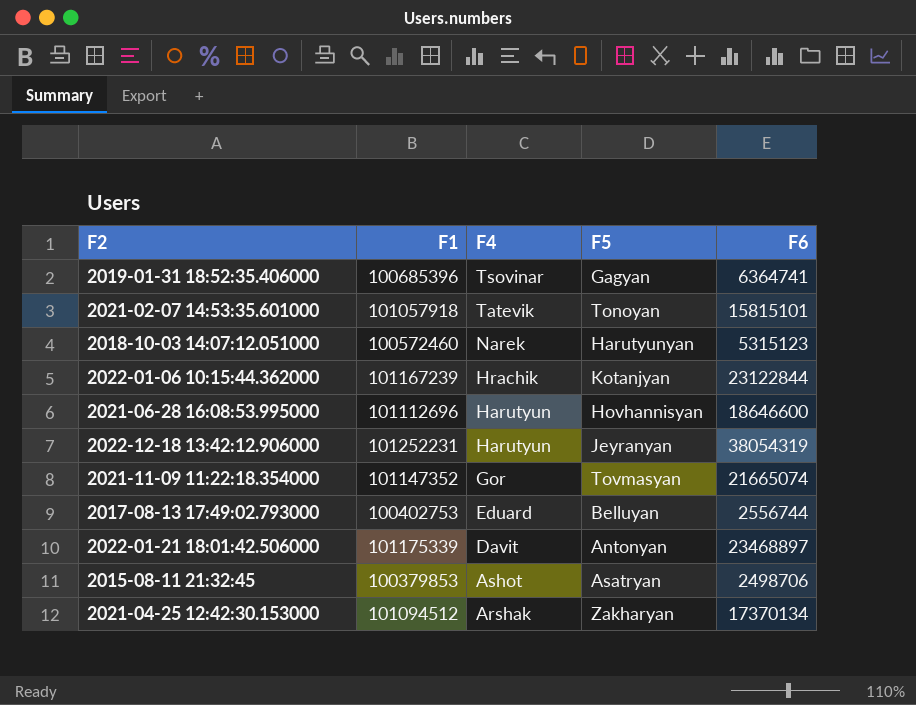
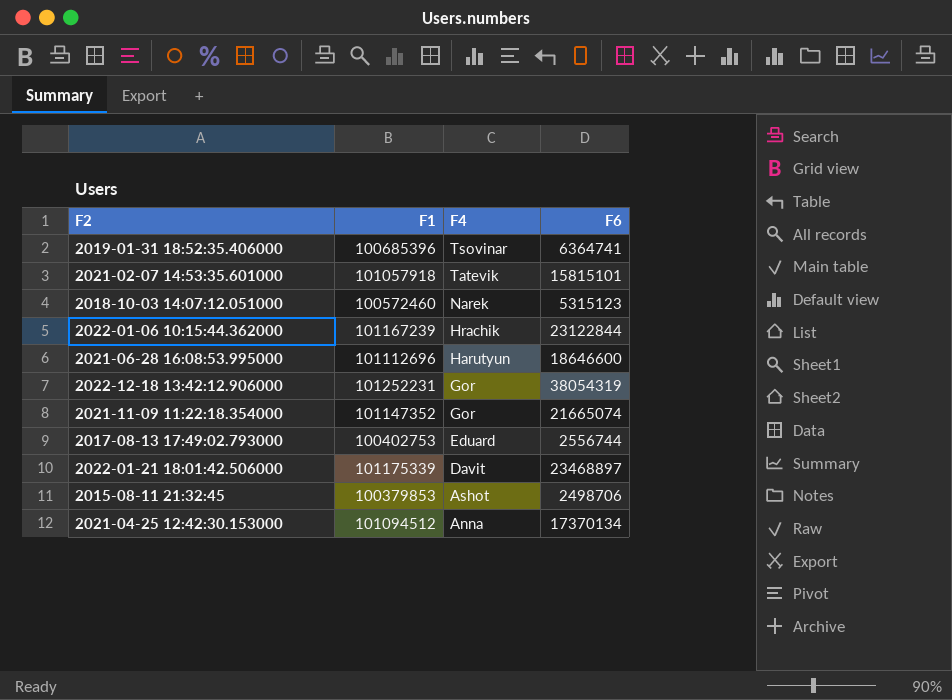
column F5 | position: 4 -> none
2022-12-18 13:42:12.906000 | F4: Harutyun -> Gor
2021-04-25 12:42:30.153000 | F4: Arshak -> Anna

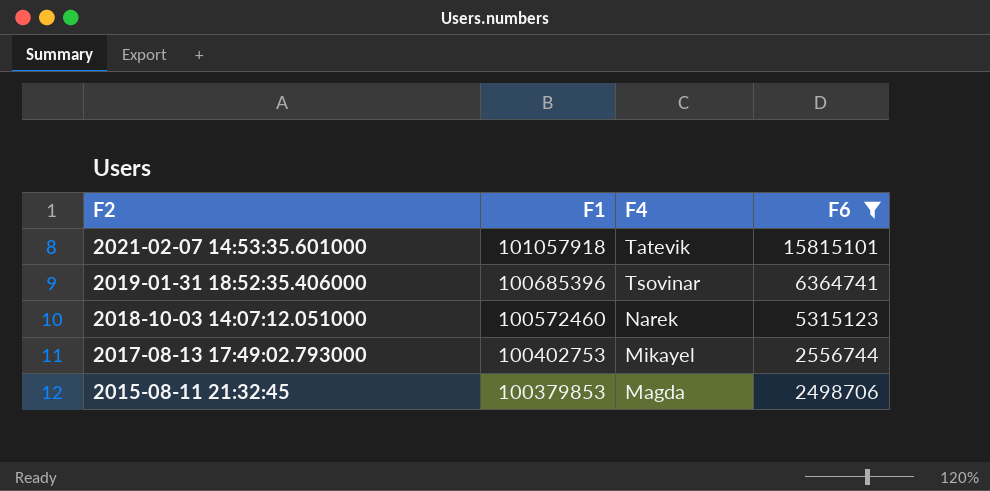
filter: none -> F6 <= 15815101
row order: F4 descending -> F2 descending
2017-08-13 17:49:02.793000 | F4: Eduard -> Mikayel
2015-08-11 21:32:45 | F4: Ashot -> Magda

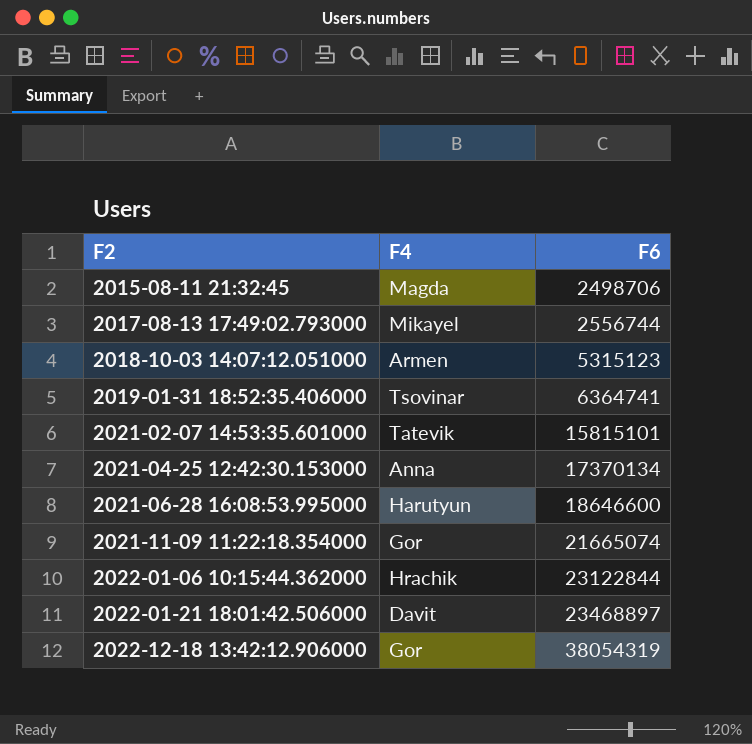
filter: F6 <= 15815101 -> none
row order: F2 descending -> F2 ascending
column F1 | position: 2 -> none
2018-10-03 14:07:12.051000 | F4: Narek -> Armen

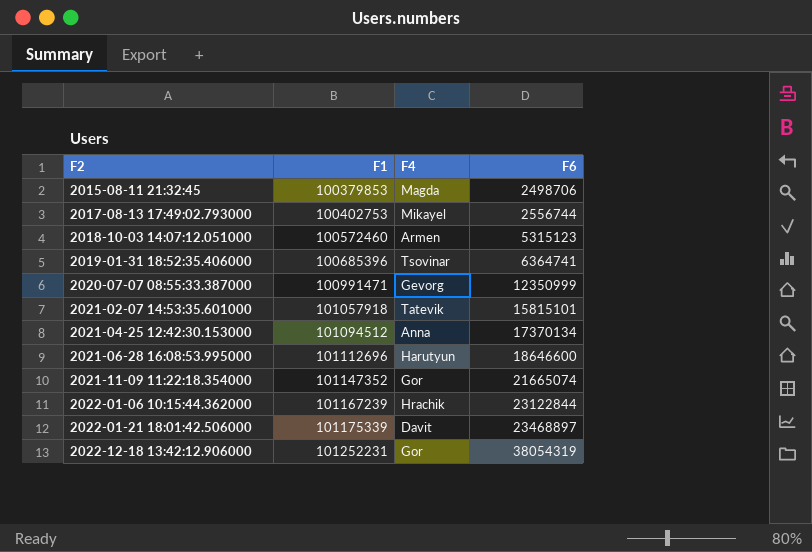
column F1 | position: none -> 2
row 2020-07-07 08:55:33.387000: none -> 100991471 | Gevorg | 12350999

